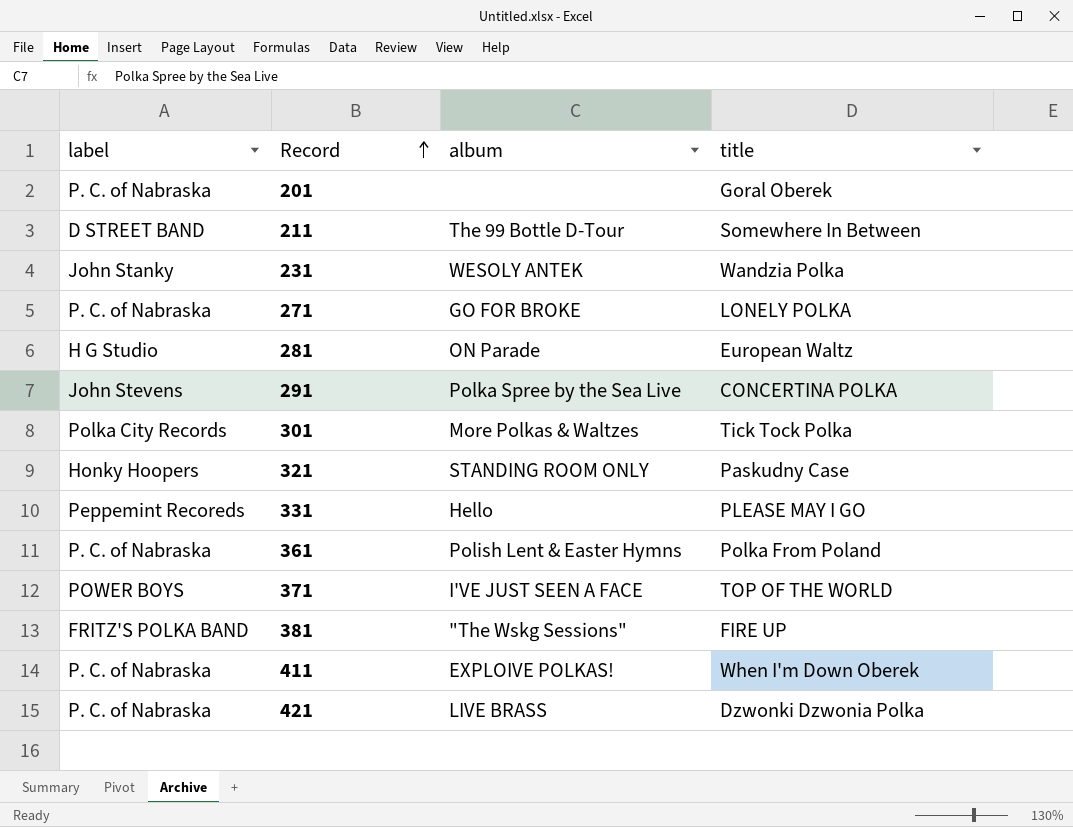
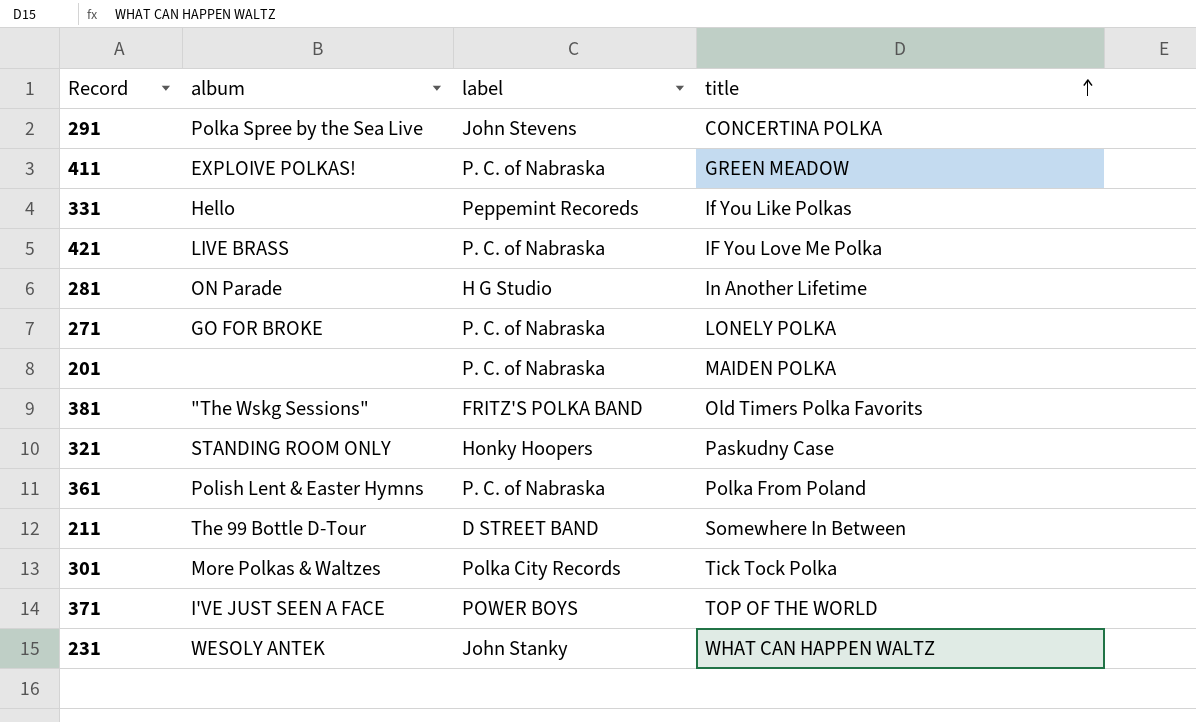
row order: Record ascending -> title ascending
column label | position: 1 -> 3
411 | title: When I'm Down Oberek -> GREEN MEADOW
331 | title: PLEASE MAY I GO -> If You Like Polkas
421 | title: Dzwonki Dzwonia Polka -> IF You Love Me Polka
281 | title: European Waltz -> In Another Lifetime
201 | title: Goral Oberek -> MAIDEN POLKA
381 | title: FIRE UP -> Old Timers Polka Favorits
231 | title: Wandzia Polka -> WHAT CAN HAPPEN WALTZ

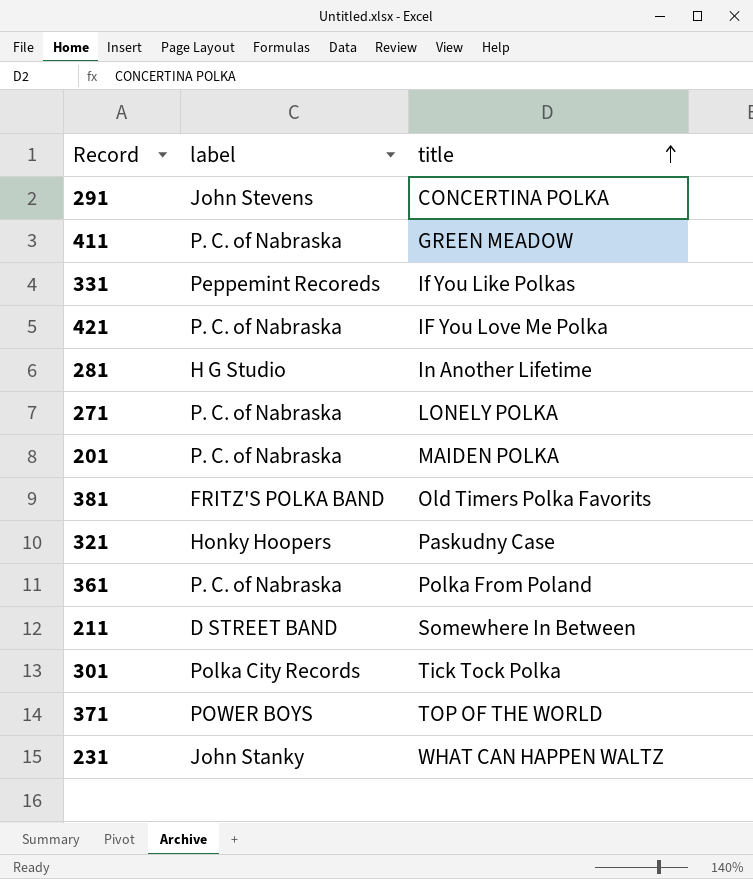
column album | position: 2 -> none

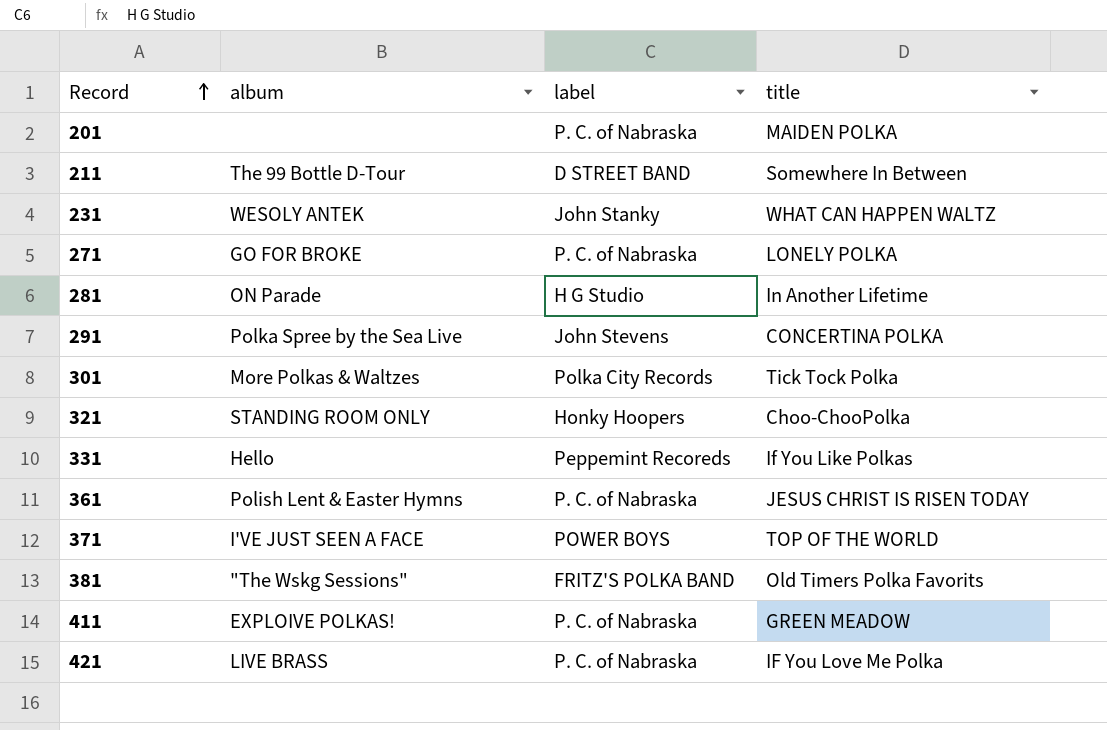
row order: title ascending -> Record ascending
column album | position: none -> 2
321 | title: Paskudny Case -> Choo-ChooPolka
361 | title: Polka From Poland -> JESUS CHRIST IS RISEN TODAY

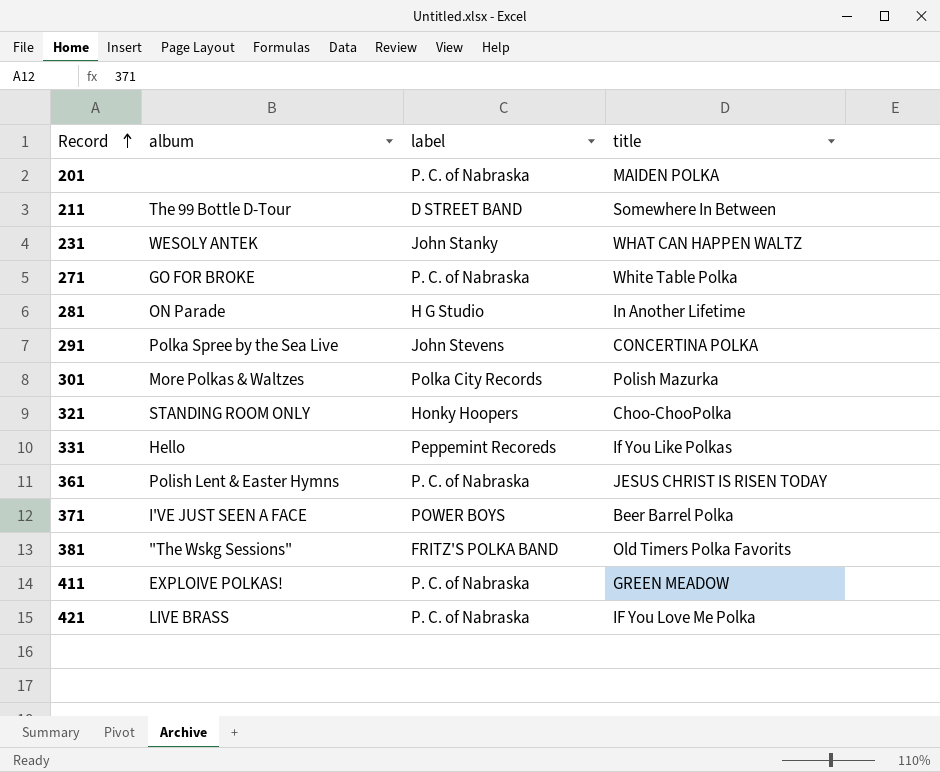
271 | title: LONELY POLKA -> White Table Polka
301 | title: Tick Tock Polka -> Polish Mazurka
371 | title: TOP OF THE WORLD -> Beer Barrel Polka

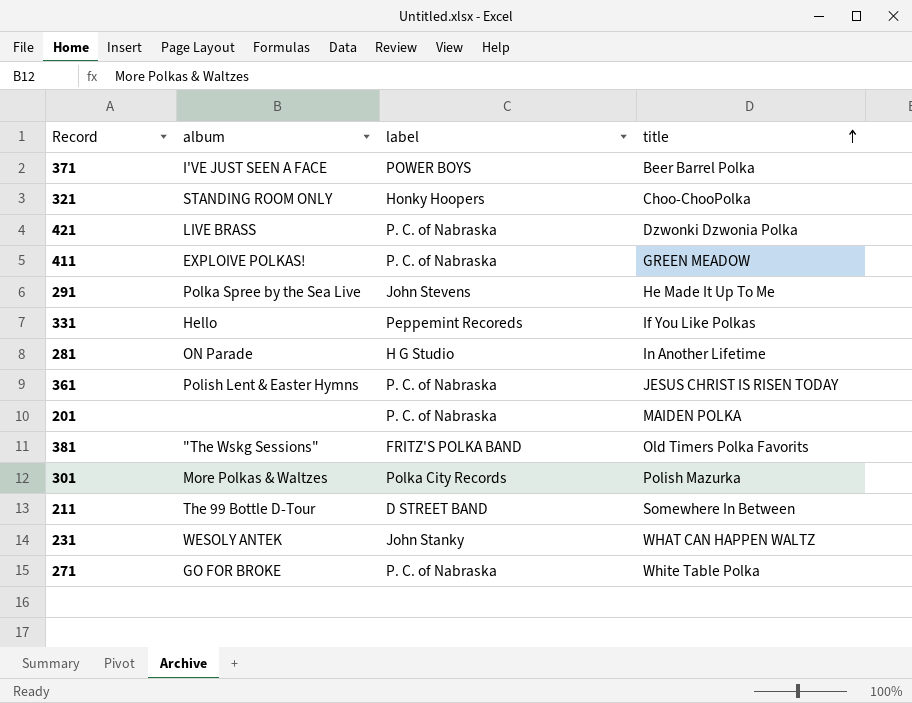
row order: Record ascending -> title ascending
421 | title: IF You Love Me Polka -> Dzwonki Dzwonia Polka
291 | title: CONCERTINA POLKA -> He Made It Up To Me

